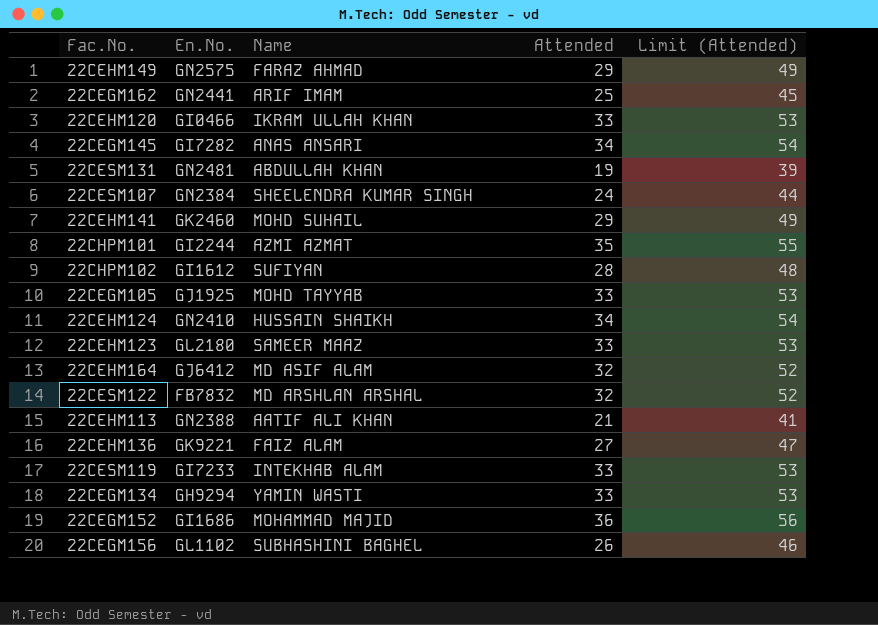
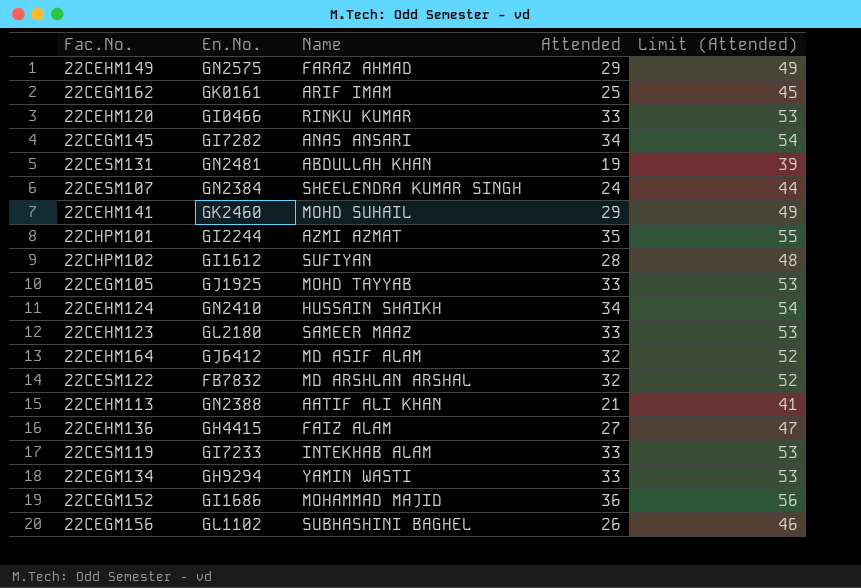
22CEGM162 | En.No.: GN2441 -> GK0161
22CEHM120 | Name: IKRAM ULLAH KHAN -> RINKU KUMAR
22CEHM136 | En.No.: GK9221 -> GH4415

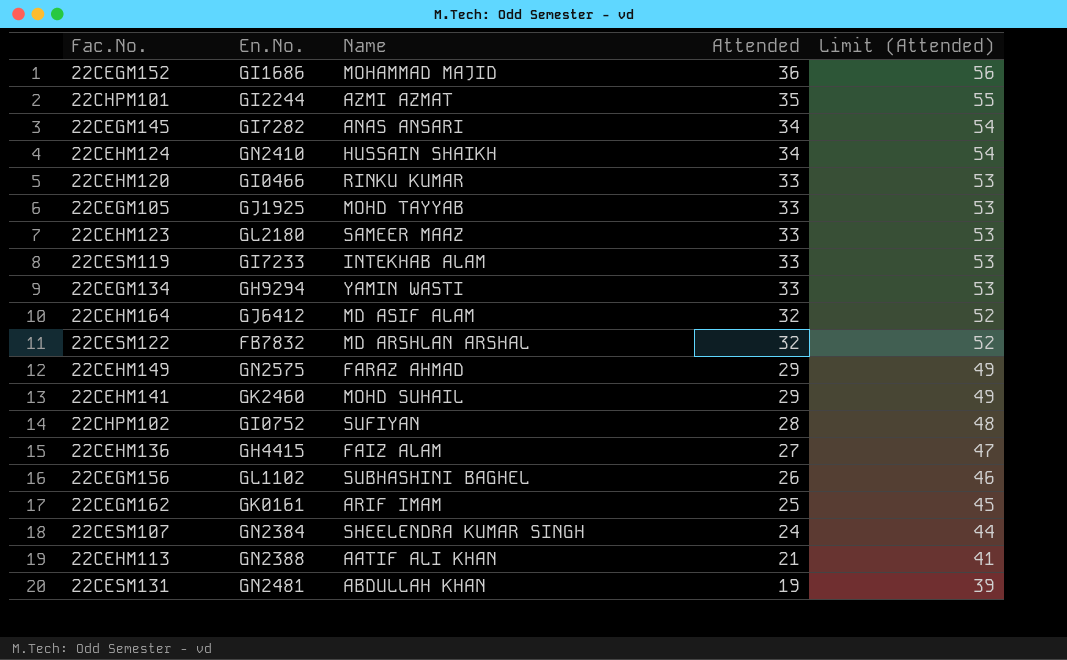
row order: none -> Attended descending
22CHPM102 | En.No.: GI1612 -> GI0752

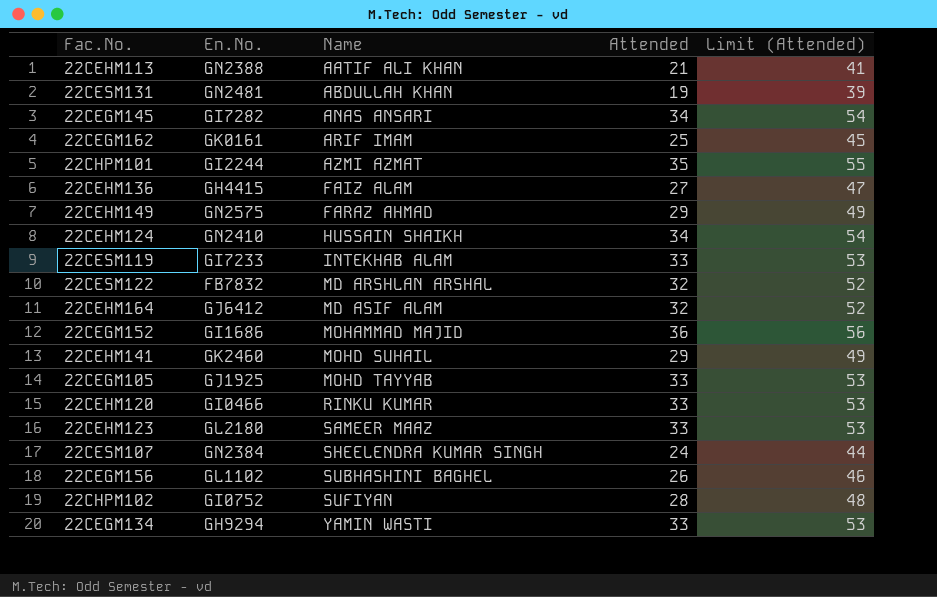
row order: Attended descending -> Name ascending

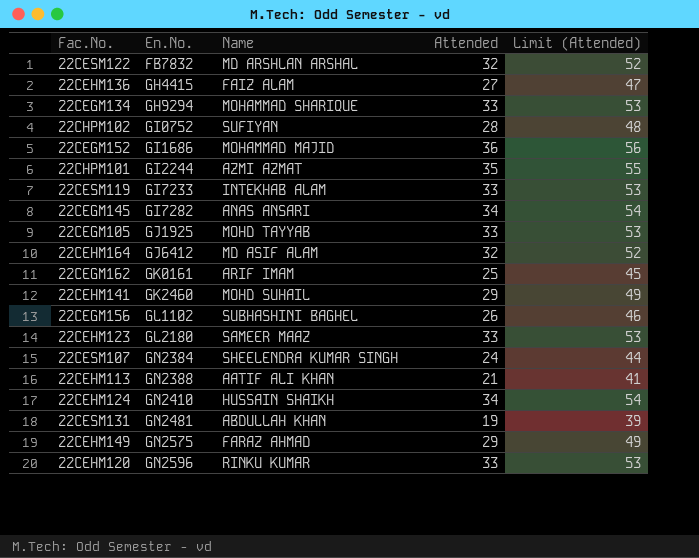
row order: Name ascending -> En.No. ascending
22CEGM134 | Name: YAMIN WASTI -> MOHAMMAD SHARIQUE
22CEHM120 | En.No.: GI0466 -> GN2596

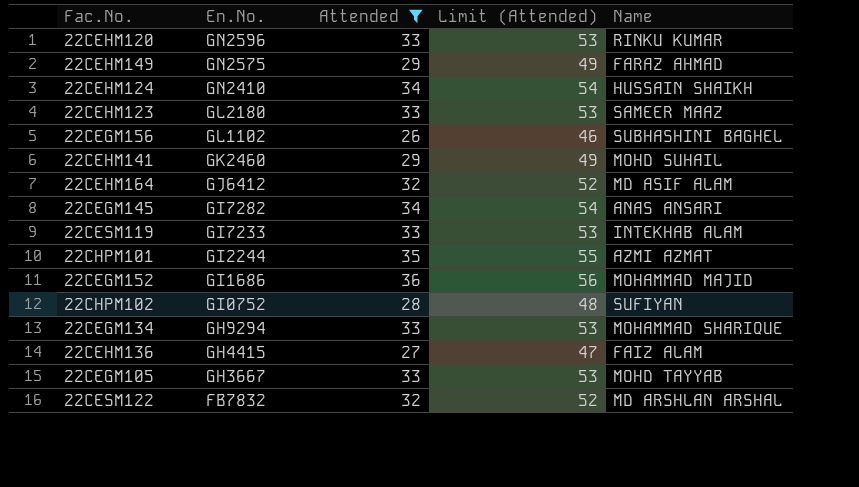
filter: none -> Attended >= 26
row order: En.No. ascending -> En.No. descending
column Name | position: 3 -> 5
22CEGM105 | En.No.: GJ1925 -> GH3667

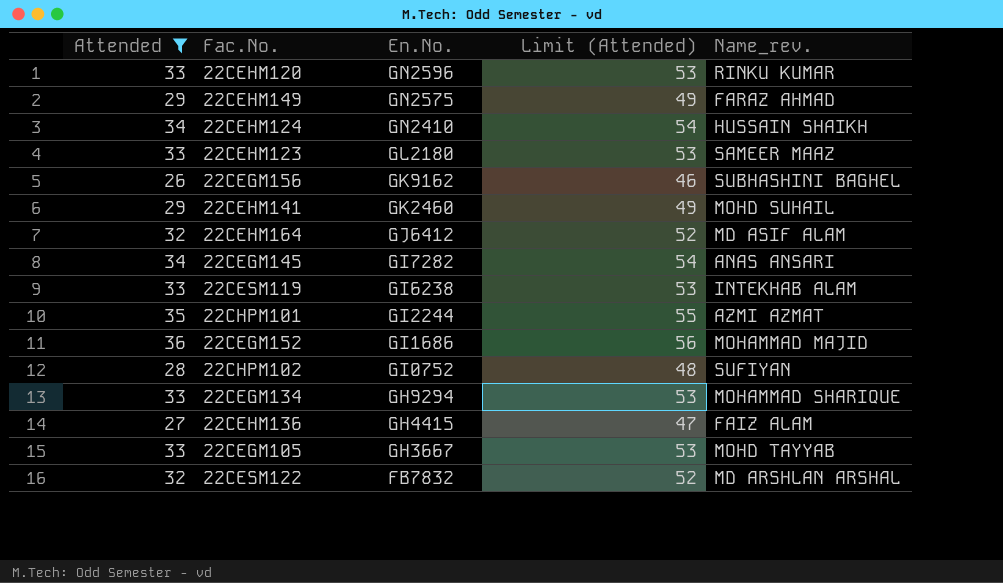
column Attended | position: 3 -> 1
column name: Name -> Name_rev.
22CEGM156 | En.No.: GL1102 -> GK9162
22CESM119 | En.No.: GI7233 -> GI6238

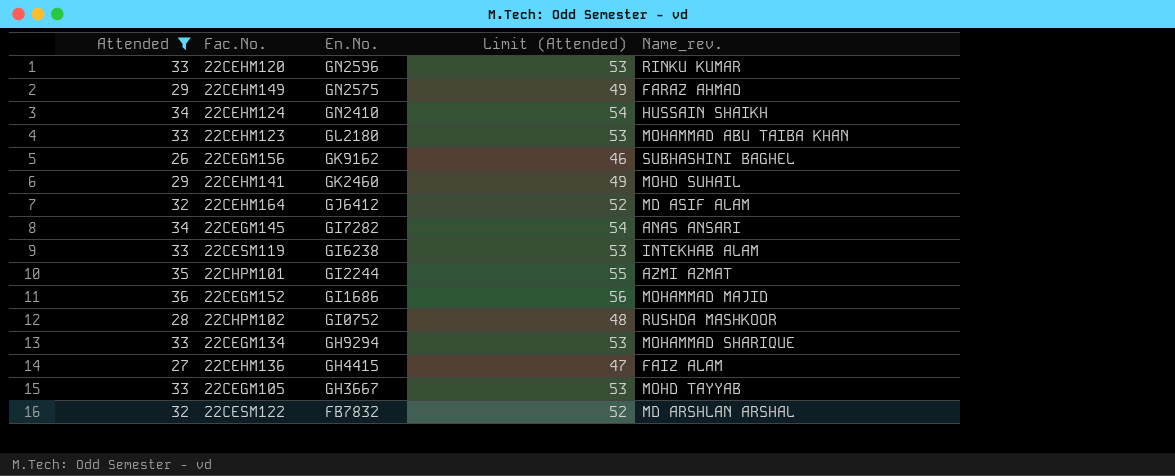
22CEHM123 | Name_rev.: SAMEER MAAZ -> MOHAMMAD ABU TAIBA KHAN
22CHPM102 | Name_rev.: SUFIYAN -> RUSHDA MASHKOOR

